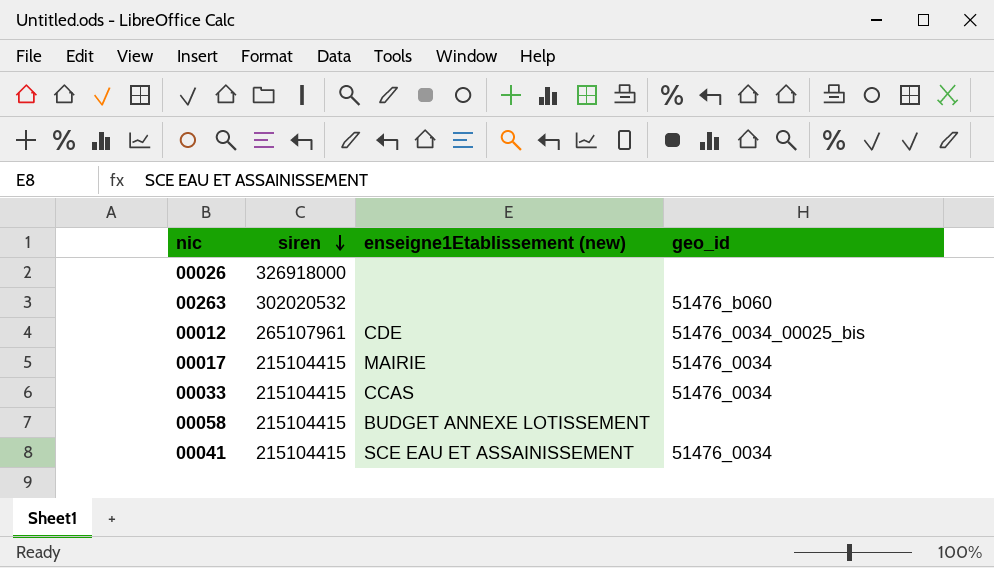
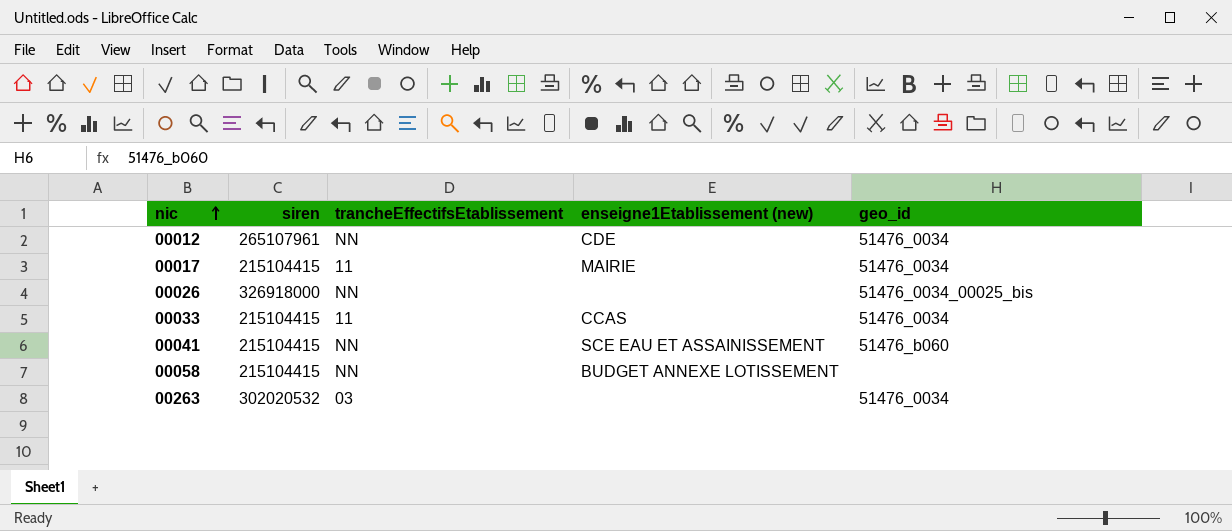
row order: siren descending -> nic ascending
column trancheEffectifsEtablissement | position: none -> 3
00012 | geo_id: 51476_0034_00025_bis -> 51476_0034
00026 | geo_id: none -> 51476_0034_00025_bis
00041 | geo_id: 51476_0034 -> 51476_b060
00263 | geo_id: 51476_b060 -> 51476_0034

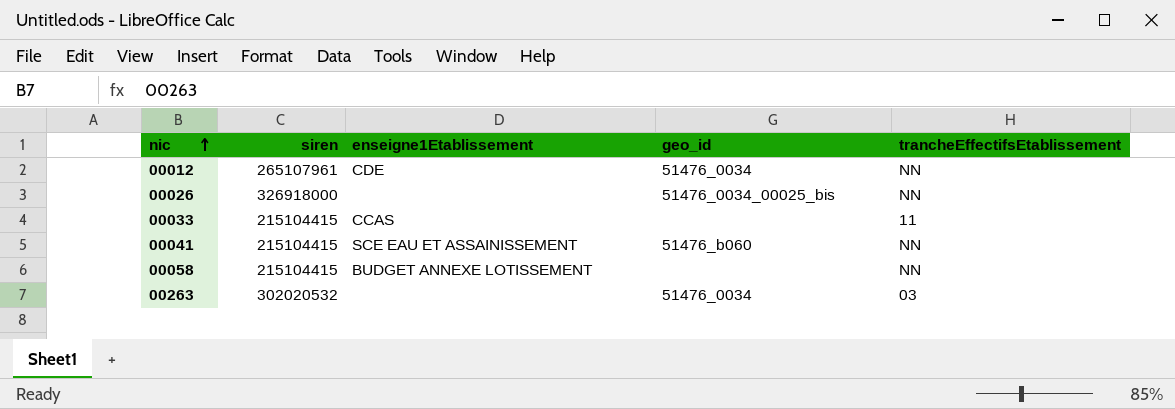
column name: enseigne1Etablissement (new) -> enseigne1Etablissement
column trancheEffectifsEtablissement | position: 3 -> 5
row 00017: 215104415 | 11 | MAIRIE | 51476_0034 -> none
00033 | geo_id: 51476_0034 -> none

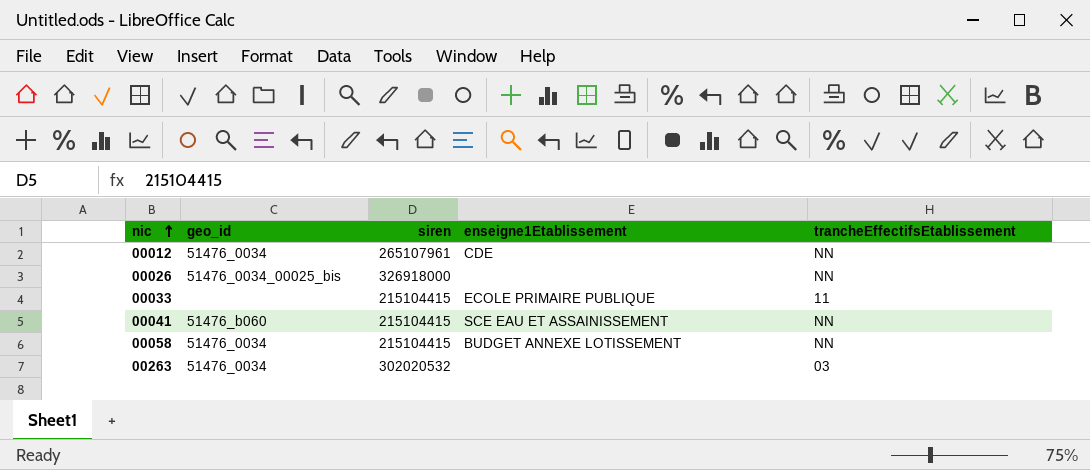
column geo_id | position: 4 -> 2
00033 | enseigne1Etablissement: CCAS -> ECOLE PRIMAIRE PUBLIQUE
00058 | geo_id: none -> 51476_0034

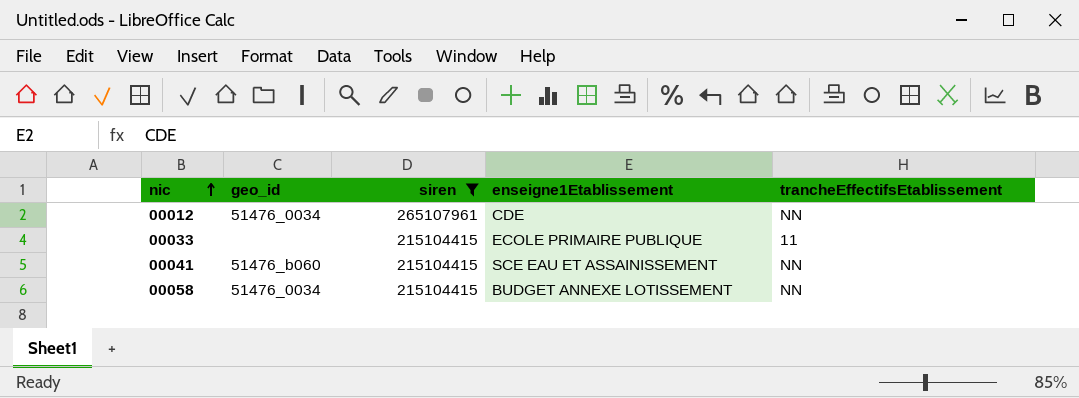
filter: none -> siren <= 265107961

